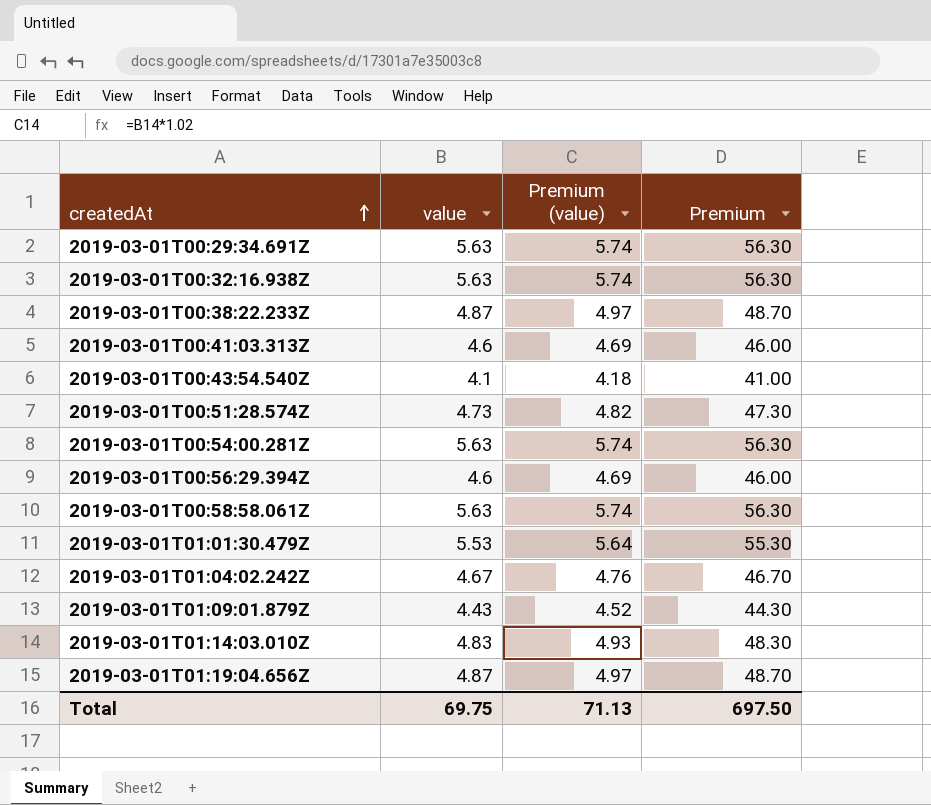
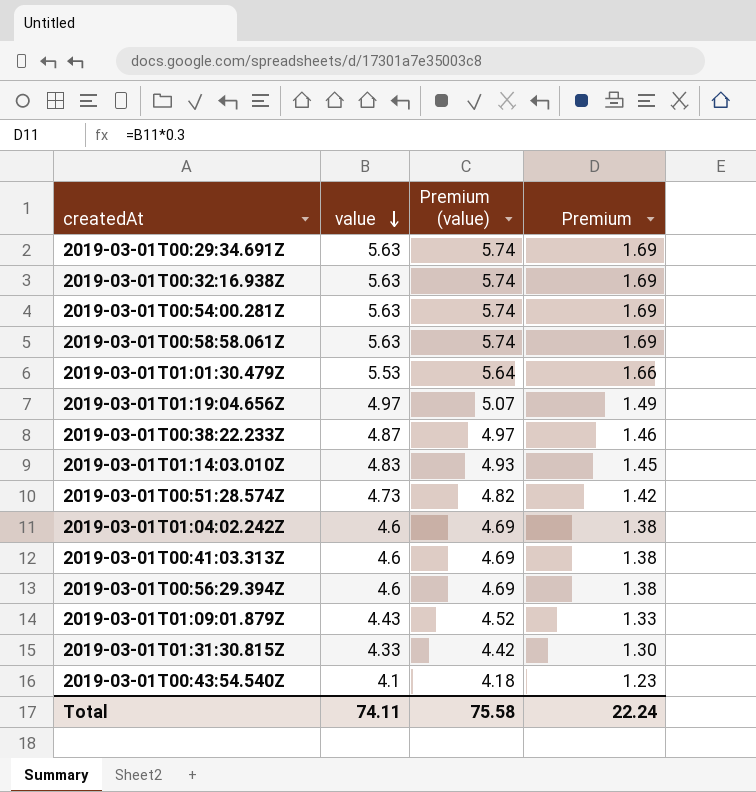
row order: createdAt ascending -> value descending
column Premium | formula: [value] * 10 -> [value] * 0.3
2019-03-01T01:19:04.656Z | value: 4.87 -> 4.97
2019-03-01T01:19:04.656Z | Premium (value): 4.97 -> 5.07
2019-03-01T01:04:02.242Z | value: 4.67 -> 4.6
2019-03-01T01:04:02.242Z | Premium (value): 4.76 -> 4.69
row 2019-03-01T01:31:30.815Z: none -> 4.33 | 4.42 | 1.30
Total | value: 69.75 -> 74.11
Total | Premium (value): 71.13 -> 75.58
Total | Premium: 697.50 -> 22.24

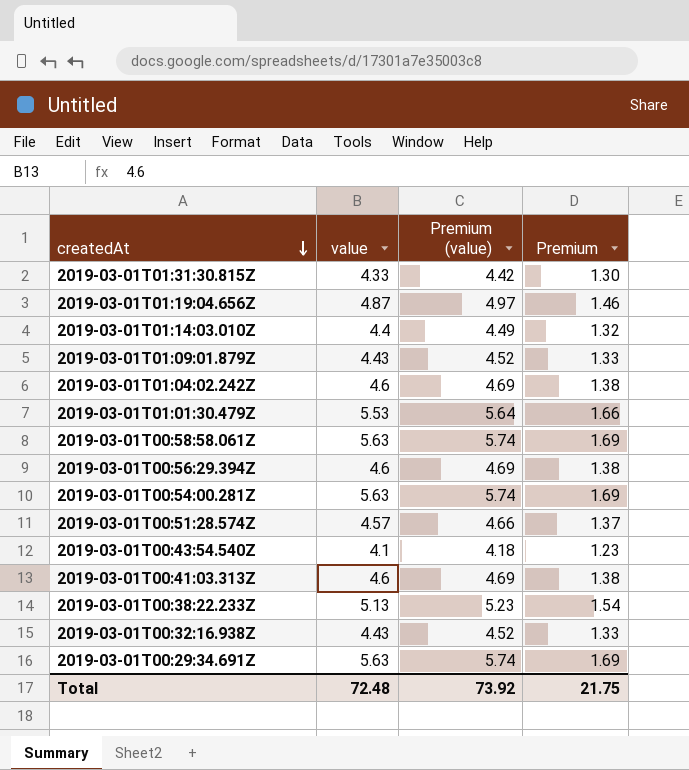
row order: value descending -> createdAt descending
2019-03-01T01:19:04.656Z | value: 4.97 -> 4.87
2019-03-01T01:19:04.656Z | Premium (value): 5.07 -> 4.97
2019-03-01T01:19:04.656Z | Premium: 1.49 -> 1.46
2019-03-01T01:14:03.010Z | value: 4.83 -> 4.4
2019-03-01T01:14:03.010Z | Premium (value): 4.93 -> 4.49
2019-03-01T01:14:03.010Z | Premium: 1.45 -> 1.32
2019-03-01T00:51:28.574Z | value: 4.73 -> 4.57
2019-03-01T00:51:28.574Z | Premium (value): 4.82 -> 4.66
2019-03-01T00:51:28.574Z | Premium: 1.42 -> 1.37
2019-03-01T00:38:22.233Z | value: 4.87 -> 5.13
2019-03-01T00:38:22.233Z | Premium (value): 4.97 -> 5.23
2019-03-01T00:38:22.233Z | Premium: 1.46 -> 1.54
2019-03-01T00:32:16.938Z | value: 5.63 -> 4.43
2019-03-01T00:32:16.938Z | Premium (value): 5.74 -> 4.52
2019-03-01T00:32:16.938Z | Premium: 1.69 -> 1.33
Total | value: 74.11 -> 72.48
Total | Premium (value): 75.58 -> 73.92
Total | Premium: 22.24 -> 21.75

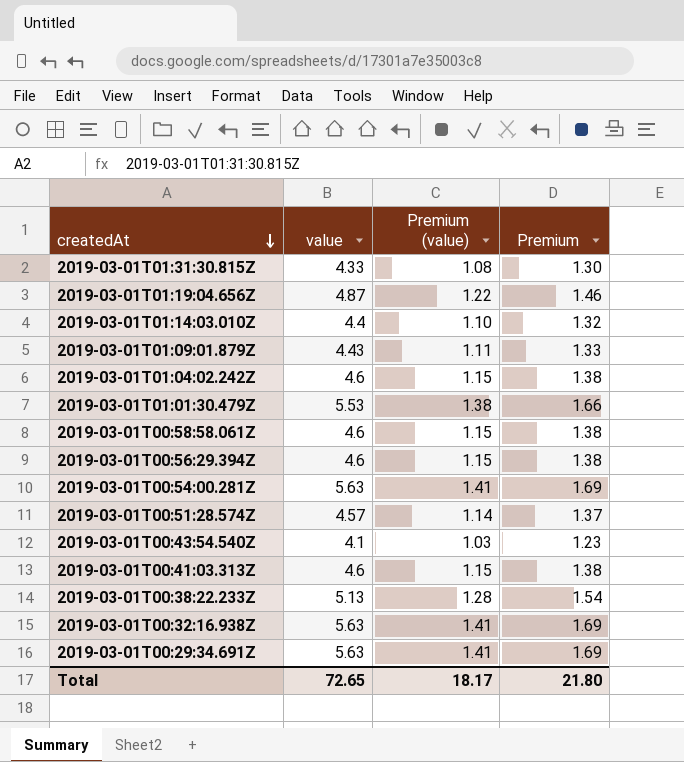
column Premium (value) | formula: [value] * 1.02 -> [value] * 0.25
2019-03-01T00:58:58.061Z | value: 5.63 -> 4.6
2019-03-01T00:58:58.061Z | Premium: 1.69 -> 1.38
2019-03-01T00:32:16.938Z | value: 4.43 -> 5.63
2019-03-01T00:32:16.938Z | Premium: 1.33 -> 1.69
Total | value: 72.48 -> 72.65
Total | Premium (value): 73.92 -> 18.17
Total | Premium: 21.75 -> 21.80

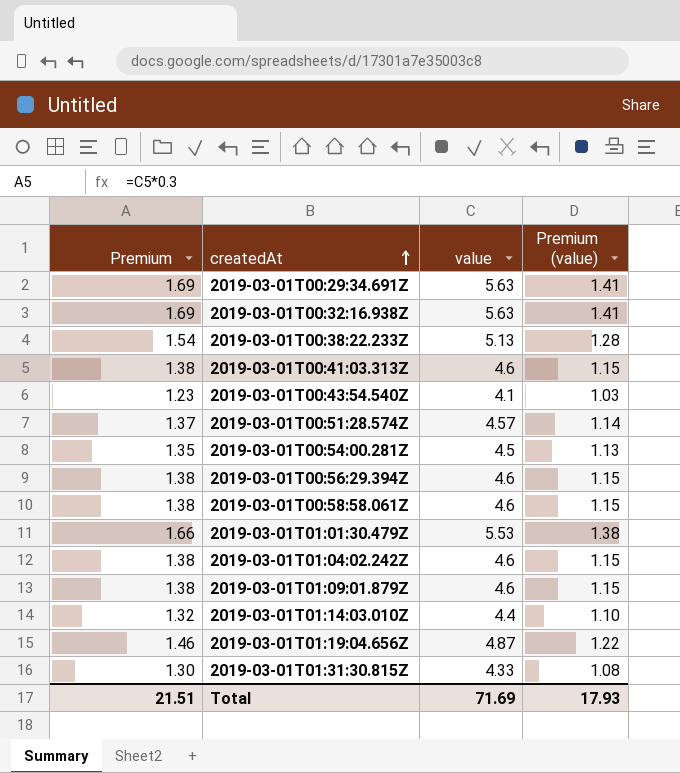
row order: createdAt descending -> createdAt ascending
column Premium | position: 4 -> 1
2019-03-01T00:54:00.281Z | Premium: 1.69 -> 1.35
2019-03-01T00:54:00.281Z | value: 5.63 -> 4.5
2019-03-01T00:54:00.281Z | Premium (value): 1.41 -> 1.13
2019-03-01T01:09:01.879Z | Premium: 1.33 -> 1.38
2019-03-01T01:09:01.879Z | value: 4.43 -> 4.6
2019-03-01T01:09:01.879Z | Premium (value): 1.11 -> 1.15
Total | Premium: 21.80 -> 21.51
Total | value: 72.65 -> 71.69
Total | Premium (value): 18.17 -> 17.93

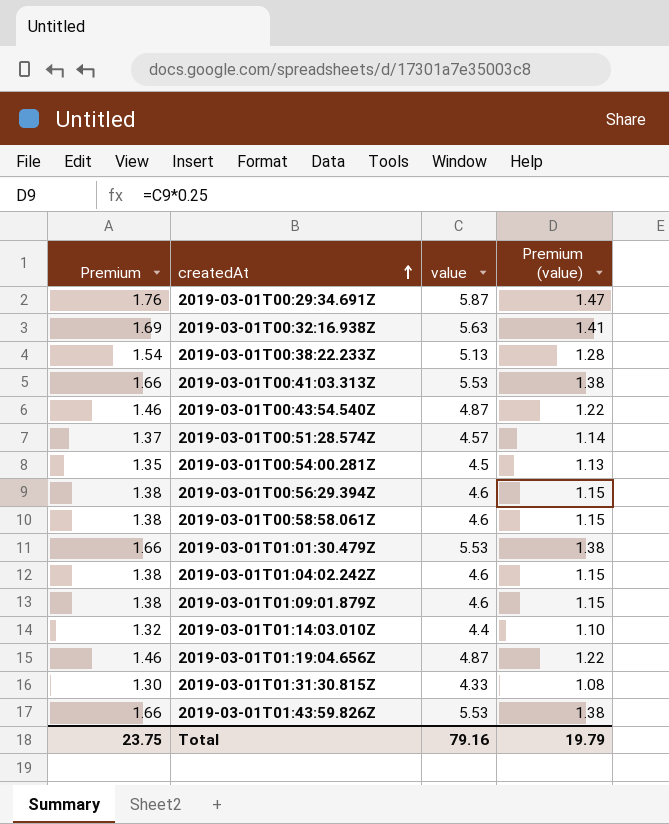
2019-03-01T00:29:34.691Z | Premium: 1.69 -> 1.76
2019-03-01T00:29:34.691Z | value: 5.63 -> 5.87
2019-03-01T00:29:34.691Z | Premium (value): 1.41 -> 1.47
2019-03-01T00:41:03.313Z | Premium: 1.38 -> 1.66
2019-03-01T00:41:03.313Z | value: 4.6 -> 5.53
2019-03-01T00:41:03.313Z | Premium (value): 1.15 -> 1.38
2019-03-01T00:43:54.540Z | Premium: 1.23 -> 1.46
2019-03-01T00:43:54.540Z | value: 4.1 -> 4.87
2019-03-01T00:43:54.540Z | Premium (value): 1.03 -> 1.22
row 2019-03-01T01:43:59.826Z: none -> 1.66 | 5.53 | 1.38
Total | Premium: 21.51 -> 23.75
Total | value: 71.69 -> 79.16
Total | Premium (value): 17.93 -> 19.79

